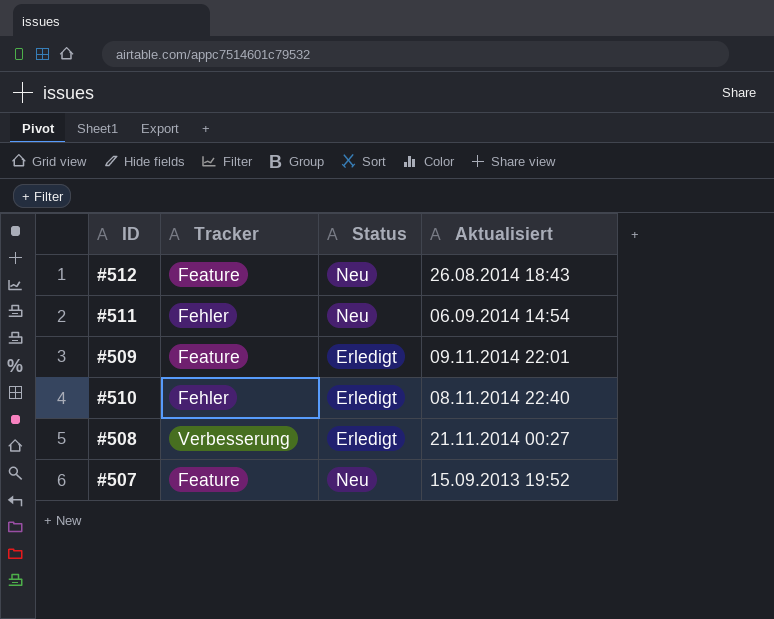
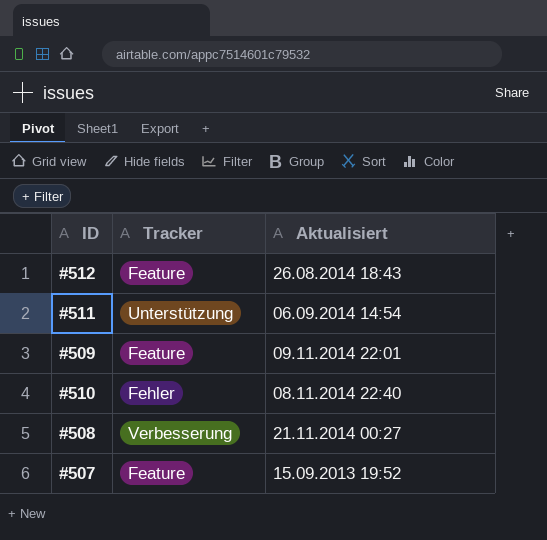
column Status | position: 3 -> none
#511 | Tracker: Fehler -> Unterstützung

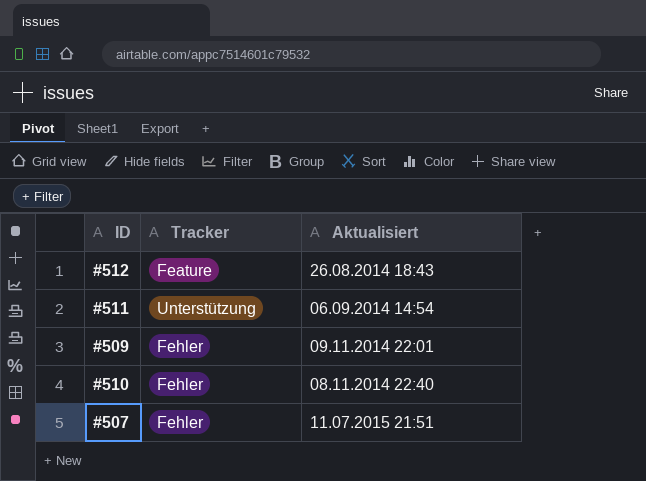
row #508: Verbesserung | 21.11.2014 00:27 -> none
#509 | Tracker: Feature -> Fehler
#507 | Tracker: Feature -> Fehler
#507 | Aktualisiert: 15.09.2013 19:52 -> 11.07.2015 21:51

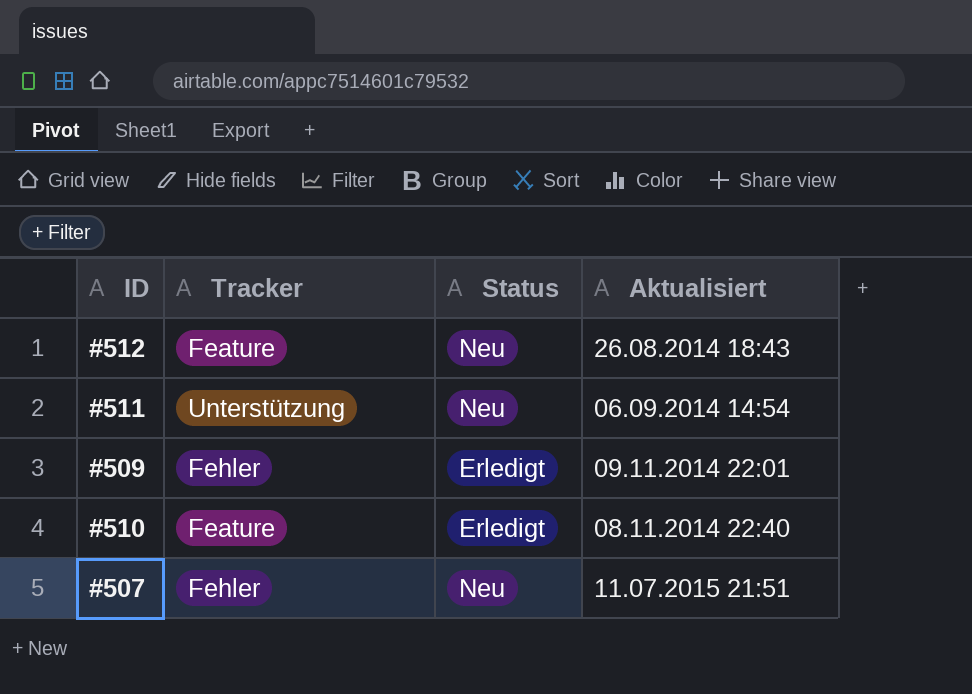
column Status | position: none -> 3
#510 | Tracker: Fehler -> Feature

